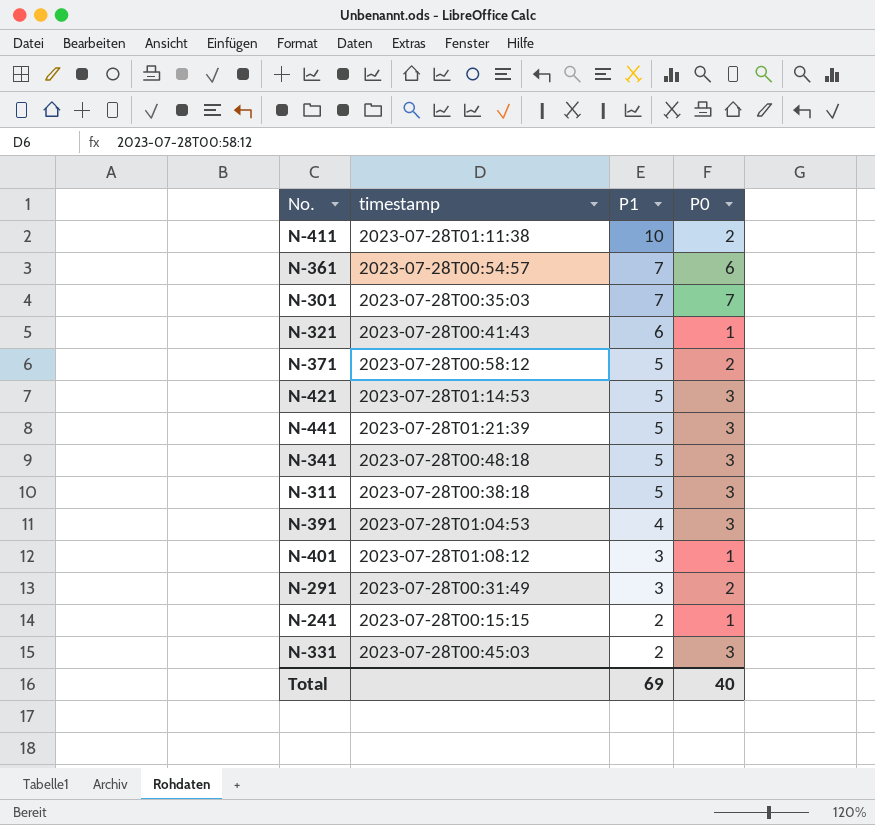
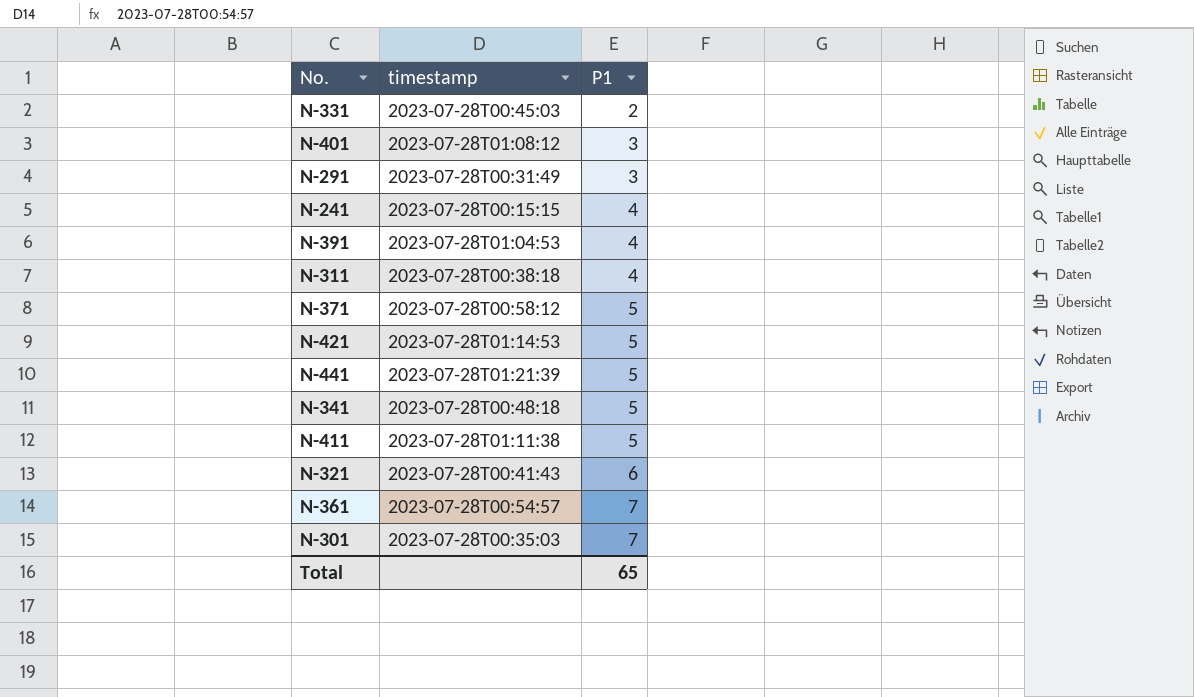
row order: P1 descending -> P1 ascending
column P0 | position: 4 -> none
N-241 | P1: 2 -> 4
N-311 | P1: 5 -> 4
N-411 | P1: 10 -> 5
Total | P1: 69 -> 65

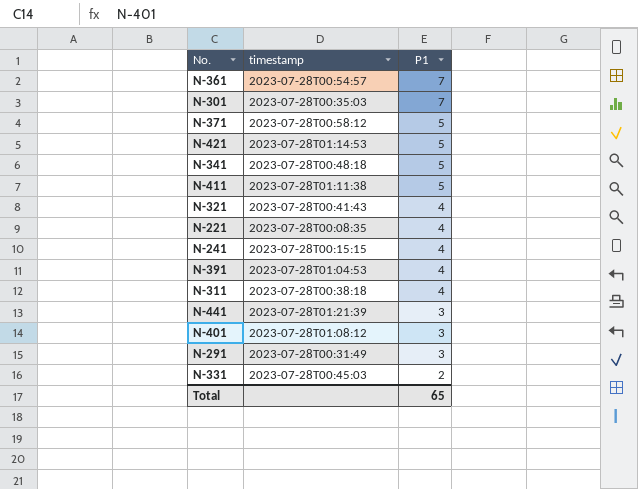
row order: P1 ascending -> P1 descending
N-321 | P1: 6 -> 4
row N-221: none -> 2023-07-28T00:08:35 | 4
N-441 | P1: 5 -> 3

